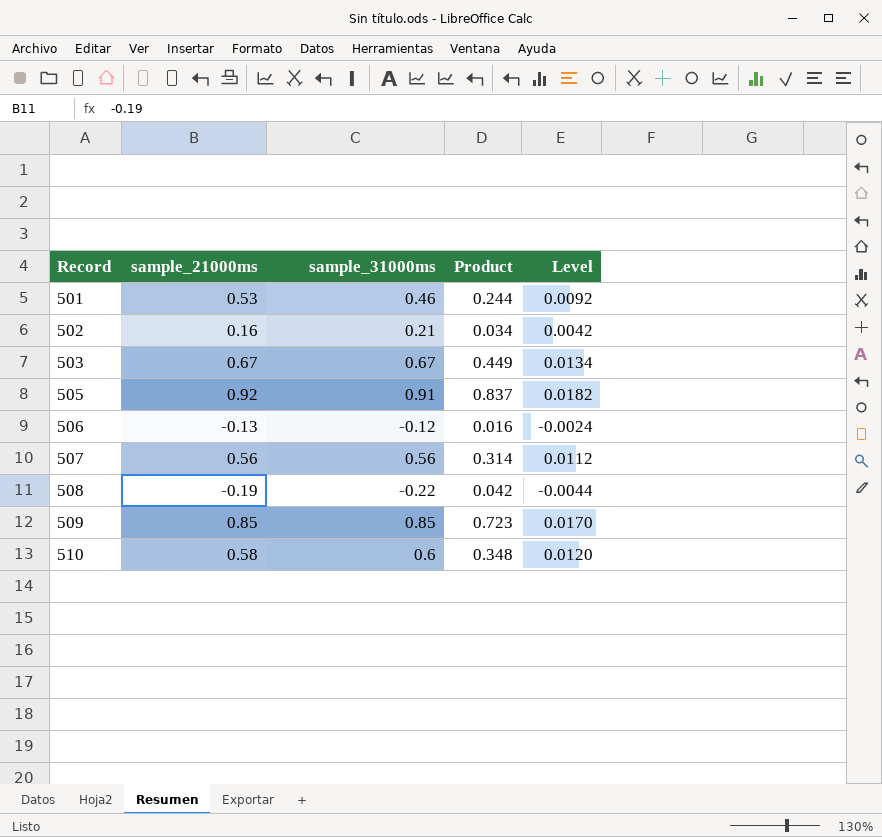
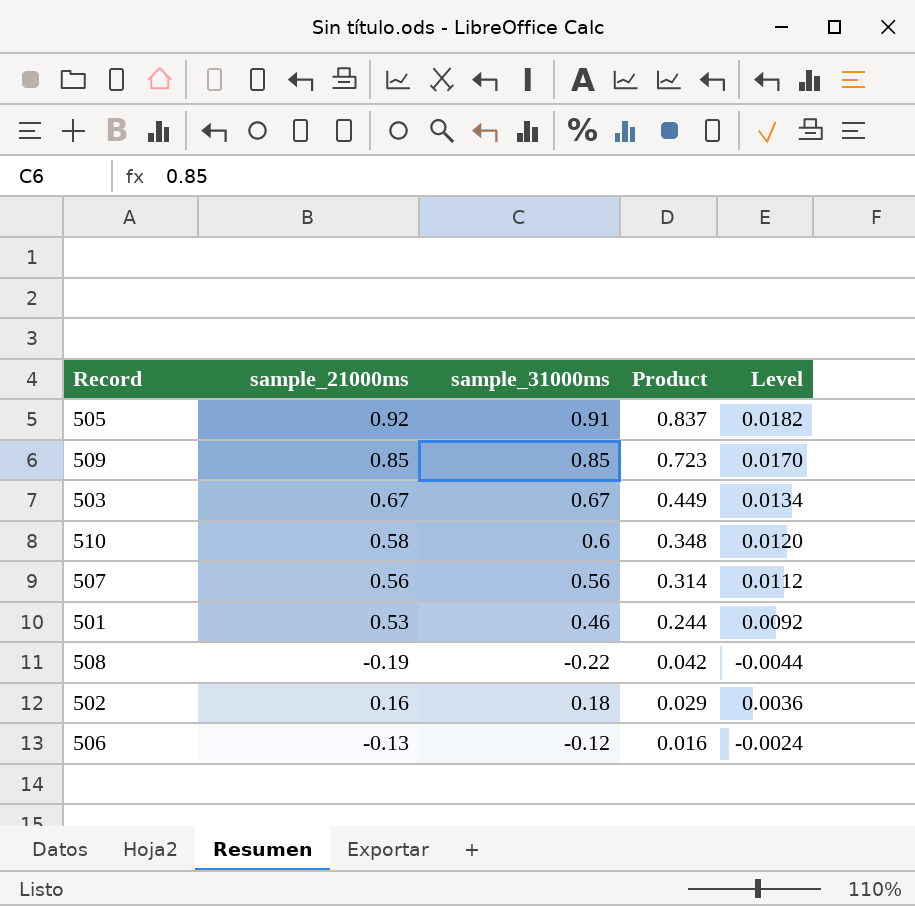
row order: Record ascending -> Product descending
502 | sample_31000ms: 0.21 -> 0.18
502 | Product: 0.034 -> 0.029
502 | Level: 0.0042 -> 0.0036

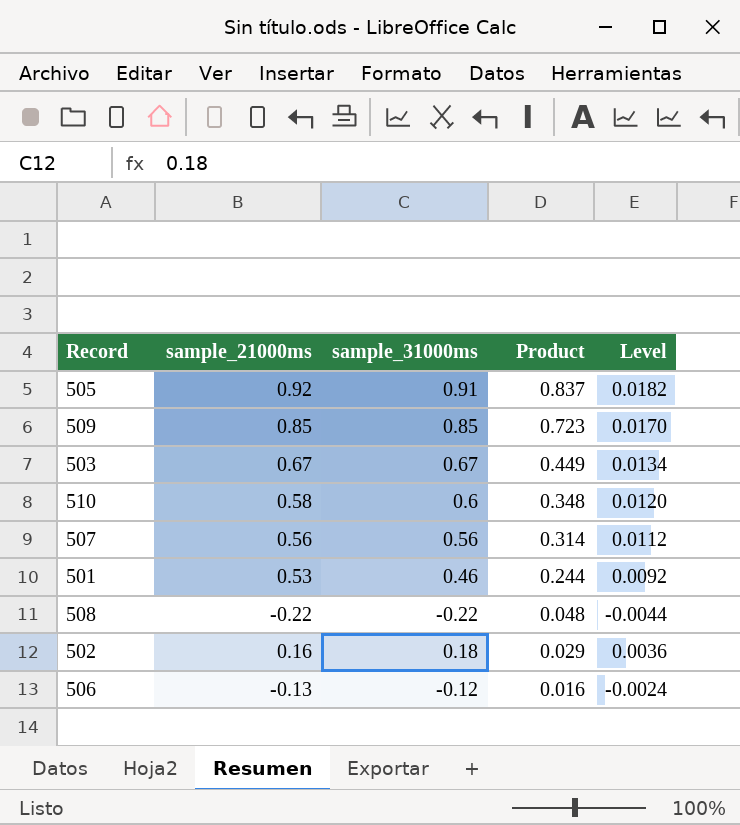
508 | sample_21000ms: -0.19 -> -0.22
508 | Product: 0.042 -> 0.048

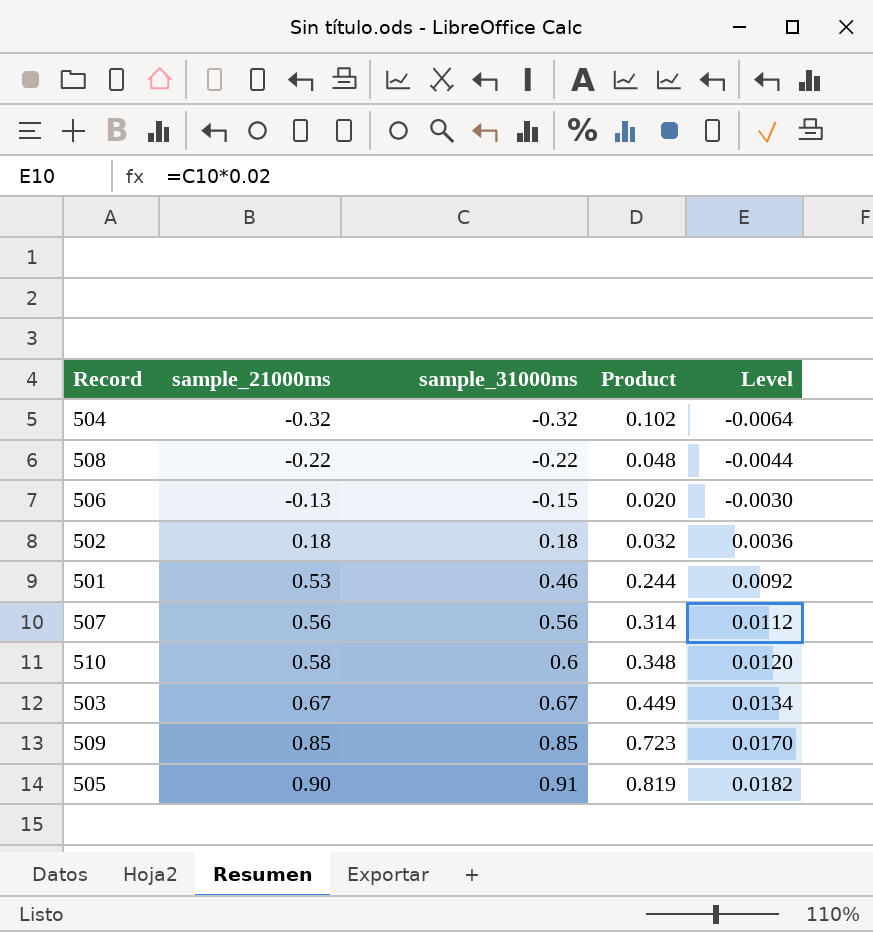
row order: Product descending -> sample_21000ms ascending
row 504: none -> -0.32 | -0.32 | 0.102 | -0.0064
506 | sample_31000ms: -0.12 -> -0.15
506 | Product: 0.016 -> 0.020
506 | Level: -0.0024 -> -0.0030
502 | sample_21000ms: 0.16 -> 0.18
502 | Product: 0.029 -> 0.032
505 | sample_21000ms: 0.92 -> 0.90
505 | Product: 0.837 -> 0.819

